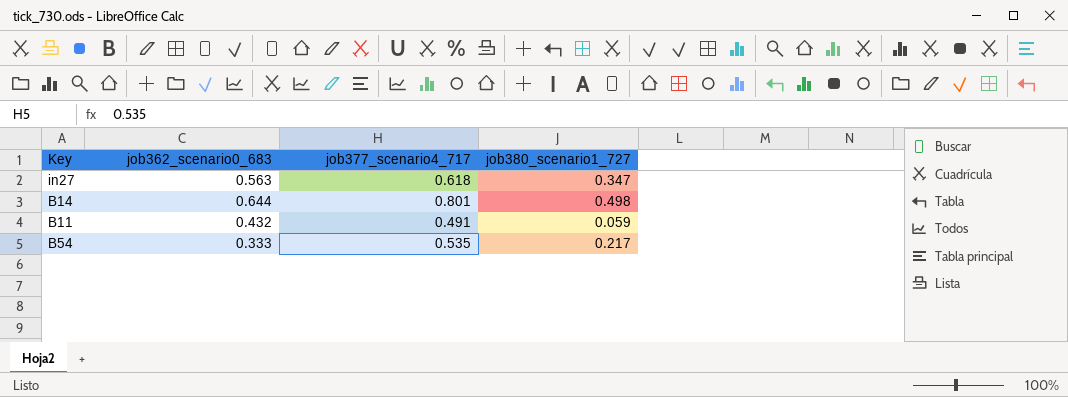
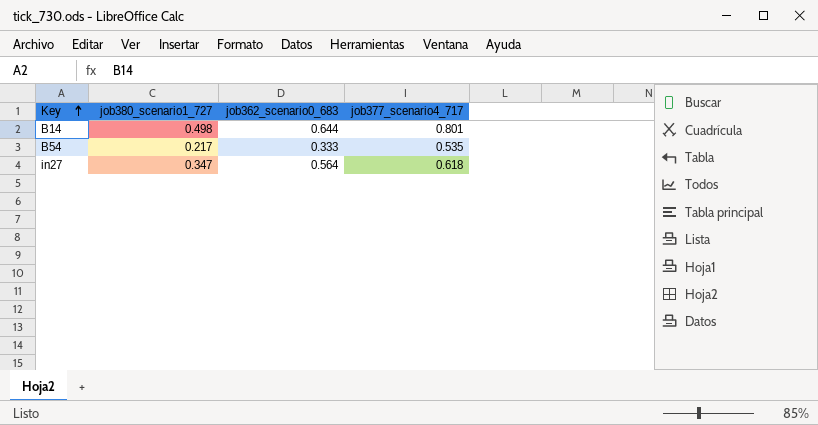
row order: none -> Key ascending
column job380_scenario1_727 | position: 4 -> 2
row B11: 0.432 | 0.491 | 0.059 -> none
in27 | job362_scenario0_683: 0.563 -> 0.564

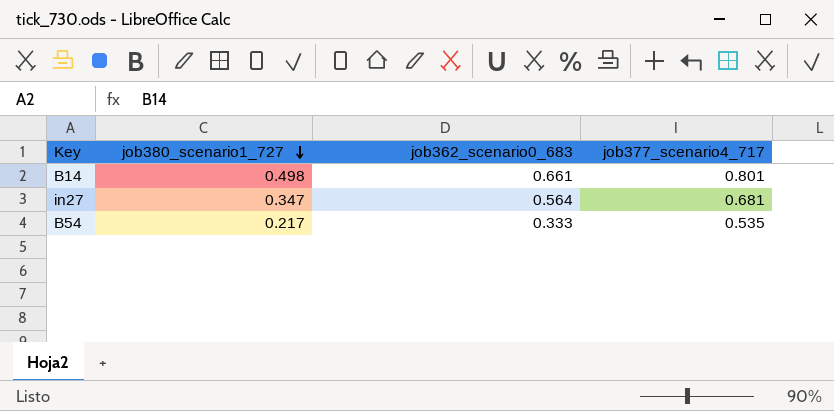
row order: Key ascending -> job380_scenario1_727 descending
B14 | job362_scenario0_683: 0.644 -> 0.661
in27 | job377_scenario4_717: 0.618 -> 0.681

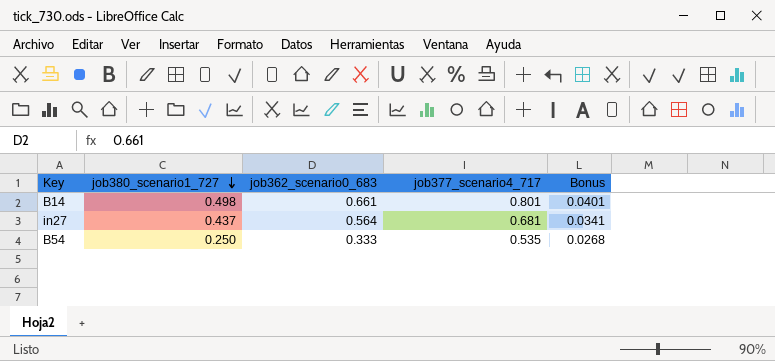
column Bonus | formula: none -> [job377_scenario4_717] * 0.05
in27 | job380_scenario1_727: 0.347 -> 0.437
B54 | job380_scenario1_727: 0.217 -> 0.250

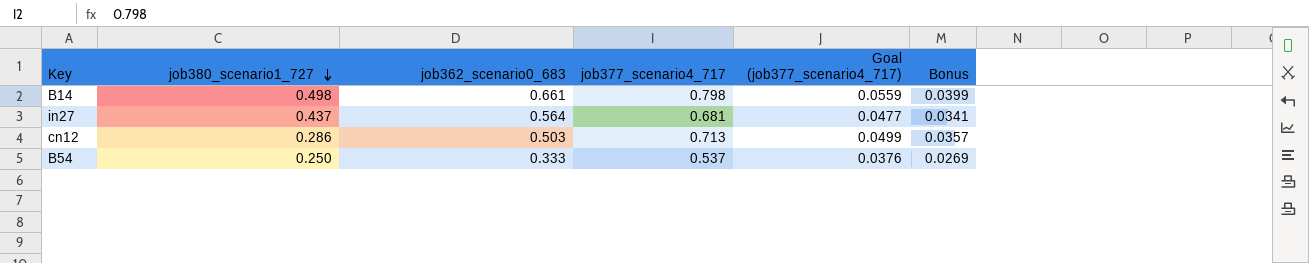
column Goal (job377_scenario4_717) | formula: none -> [job377_scenario4_717] * 0.07
B14 | job377_scenario4_717: 0.801 -> 0.798
B14 | Bonus: 0.0401 -> 0.0399
row cn12: none -> 0.286 | 0.503 | 0.713 | 0.0499 | 0.0357
B54 | job377_scenario4_717: 0.535 -> 0.537
B54 | Bonus: 0.0268 -> 0.0269

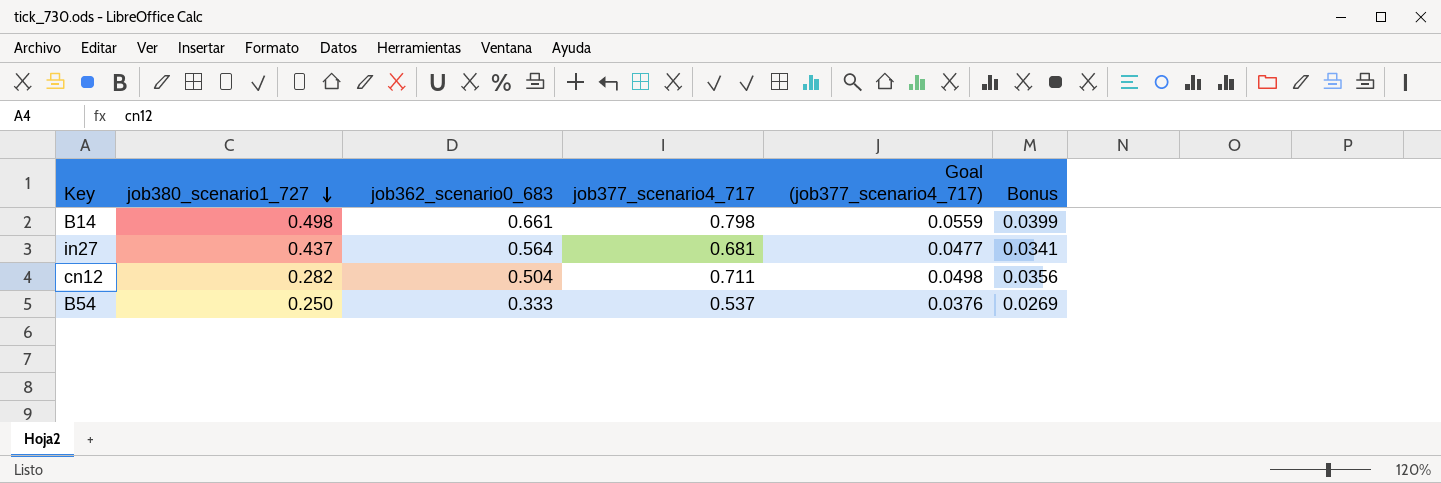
cn12 | job380_scenario1_727: 0.286 -> 0.282
cn12 | job362_scenario0_683: 0.503 -> 0.504
cn12 | job377_scenario4_717: 0.713 -> 0.711
cn12 | Goal (job377_scenario4_717): 0.0499 -> 0.0498
cn12 | Bonus: 0.0357 -> 0.0356

